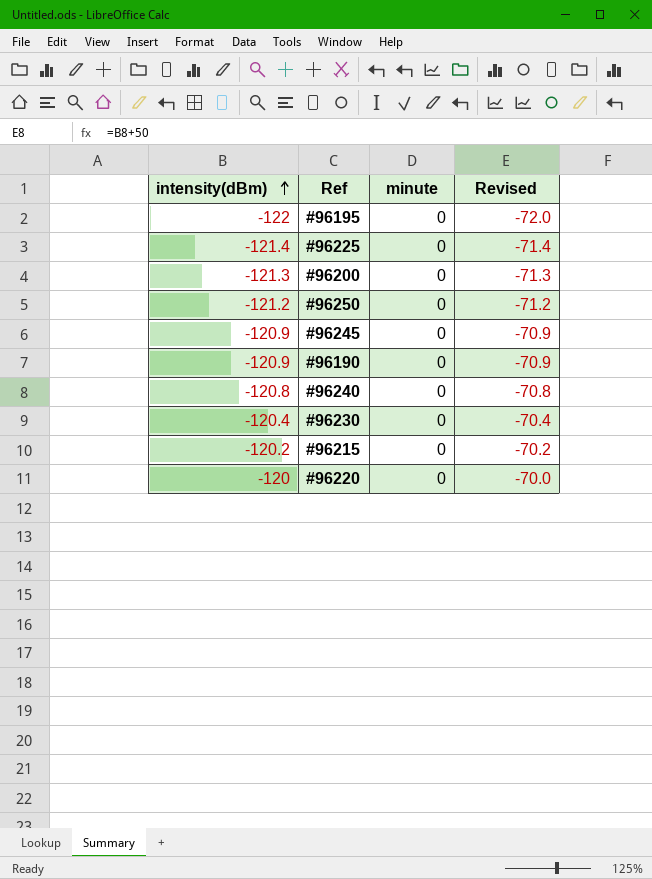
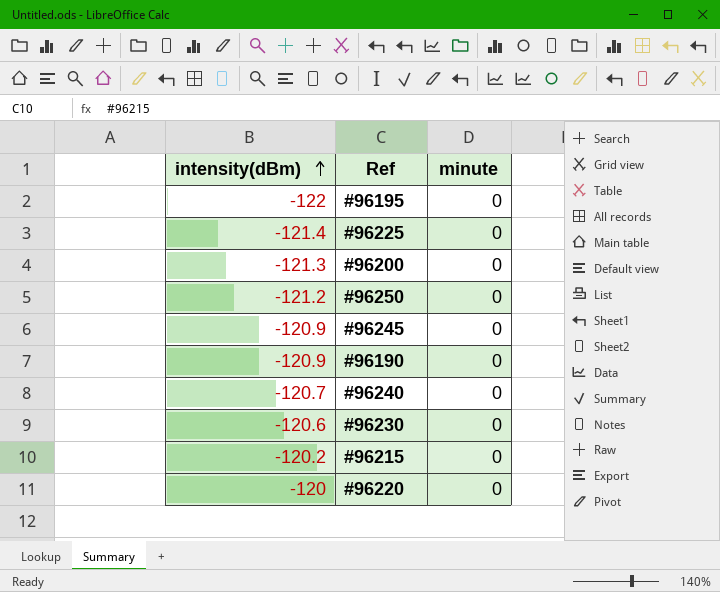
column Revised | formula: [intensity(dBm)] + 50 -> none
#96240 | intensity(dBm): -120.8 -> -120.7
#96230 | intensity(dBm): -120.4 -> -120.6

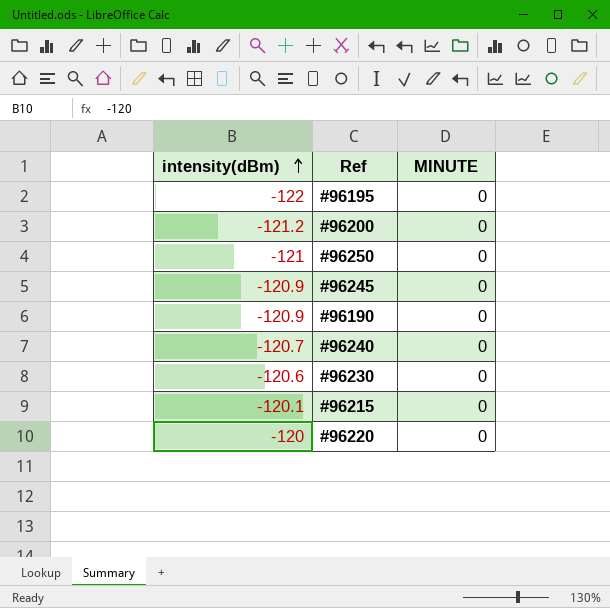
column name: minute -> MINUTE
row #96225: -121.4 | 0 -> none
#96200 | intensity(dBm): -121.3 -> -121.2
#96250 | intensity(dBm): -121.2 -> -121
#96215 | intensity(dBm): -120.2 -> -120.1

